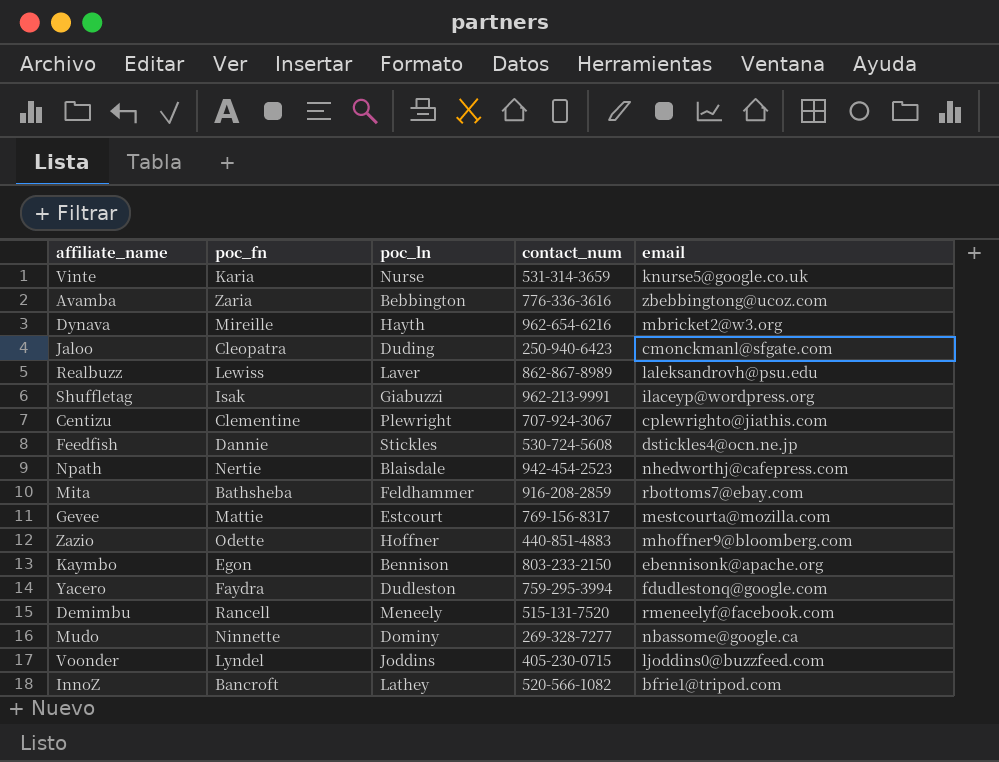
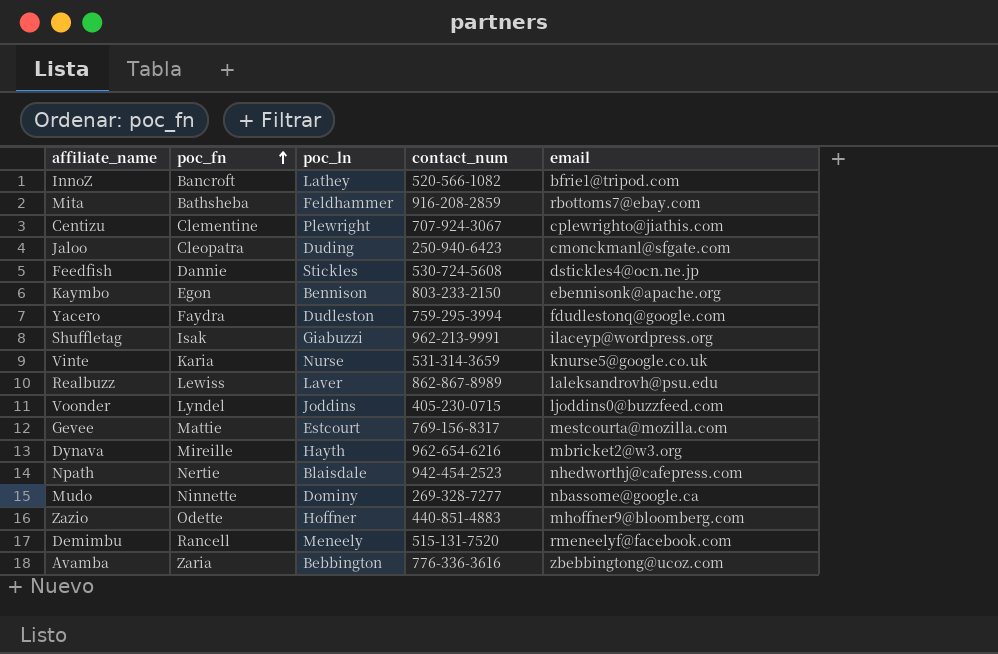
row order: none -> poc_fn ascending

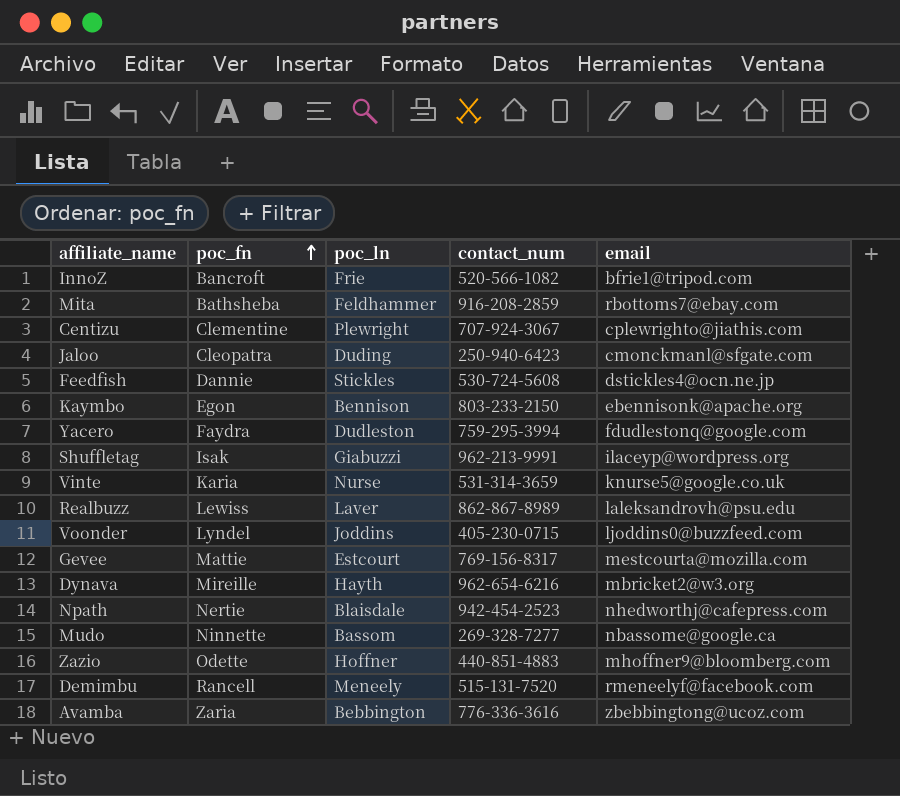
InnoZ | poc_ln: Lathey -> Frie
Mudo | poc_ln: Dominy -> Bassom

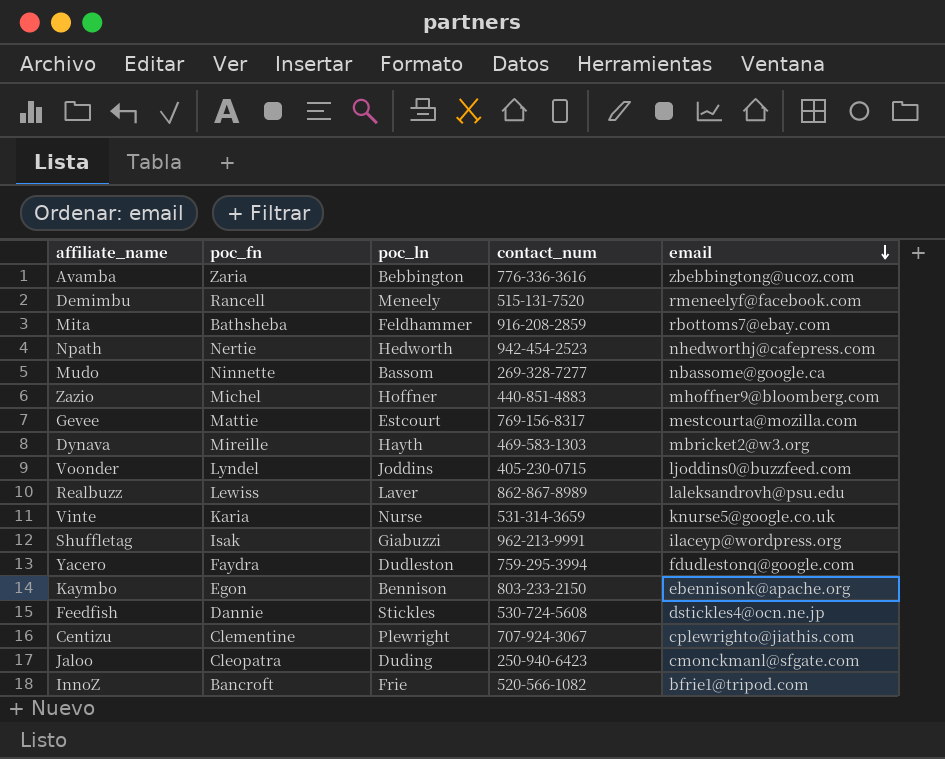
row order: poc_fn ascending -> email descending
Npath | poc_ln: Blaisdale -> Hedworth
Zazio | poc_fn: Odette -> Michel
Dynava | contact_num: 962-654-6216 -> 469-583-1303

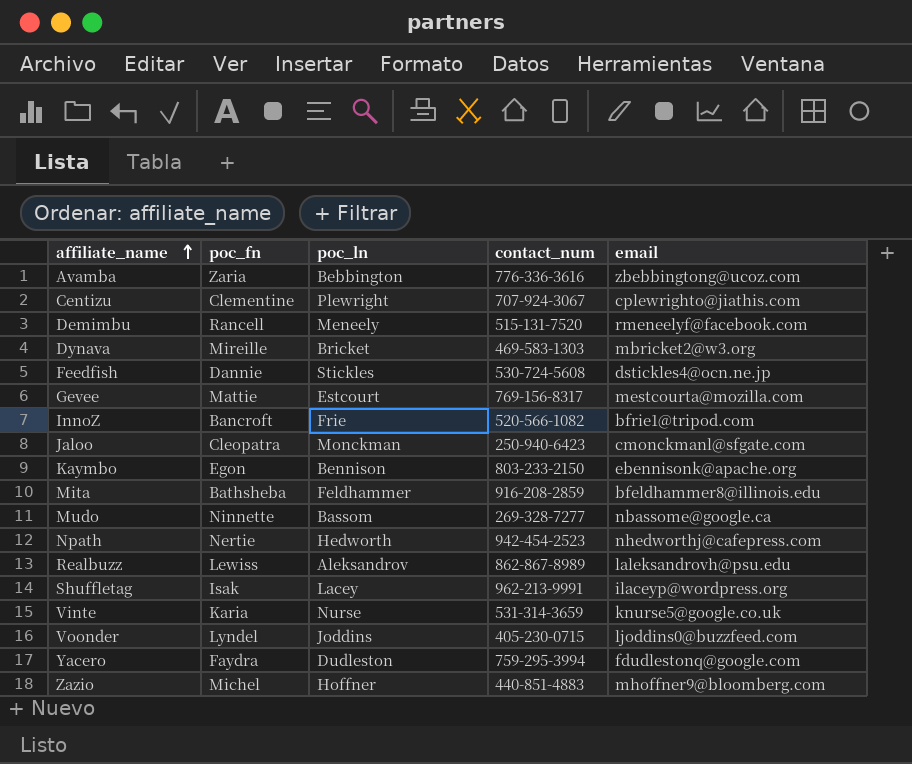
row order: email descending -> affiliate_name ascending
Dynava | poc_ln: Hayth -> Bricket
Jaloo | poc_ln: Duding -> Monckman
Mita | email: rbottoms7@ebay.com -> bfeldhammer8@illinois.edu
Realbuzz | poc_ln: Laver -> Aleksandrov
Shuffletag | poc_ln: Giabuzzi -> Lacey

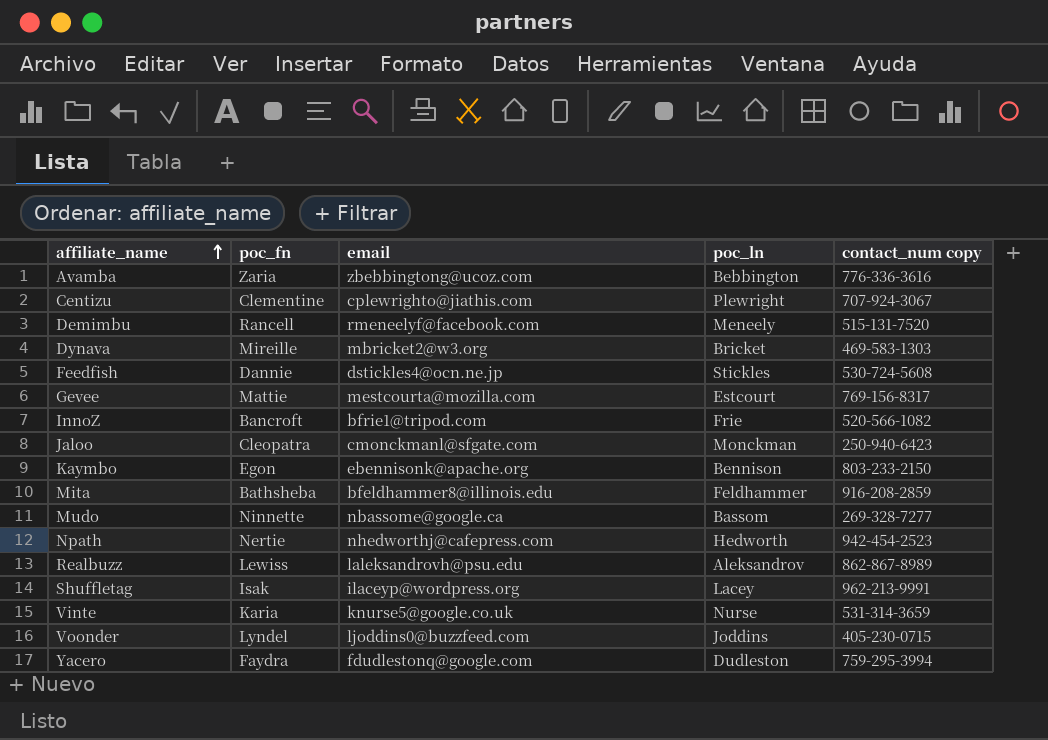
column email | position: 5 -> 3
column name: contact_num -> contact_num copy
row Zazio: Michel | Hoffner | 440-851-4883 | mhoffner9@bloomberg.com -> none

